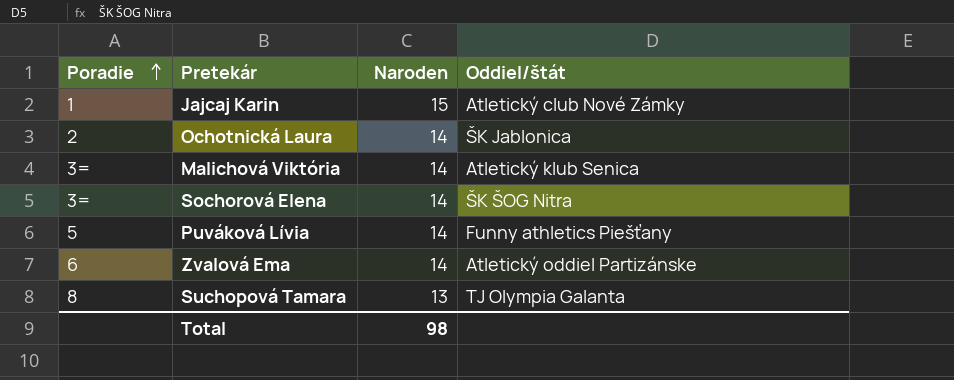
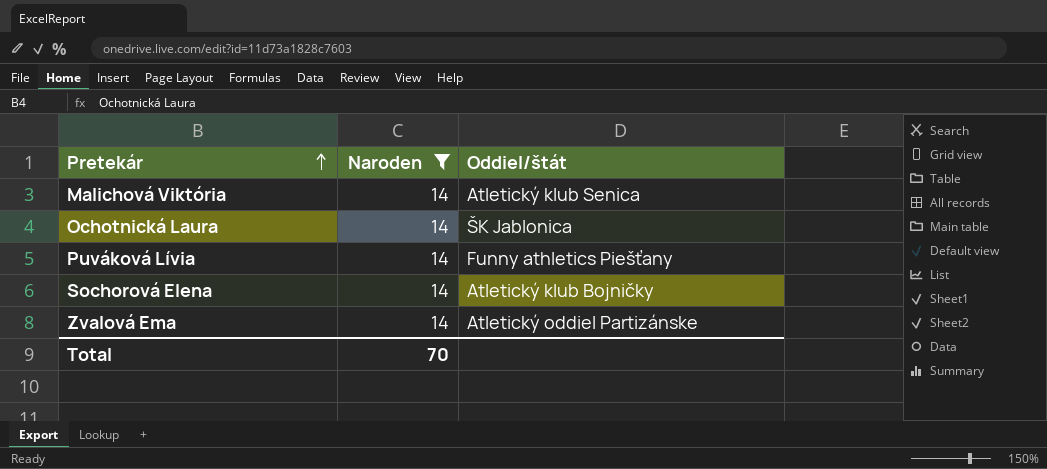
filter: none -> Naroden = 14
row order: Poradie ascending -> Pretekár ascending
column Poradie | position: 1 -> none
Sochorová Elena | Oddiel/štát: ŠK ŠOG Nitra -> Atletický klub Bojničky
Total | Naroden: 98 -> 70

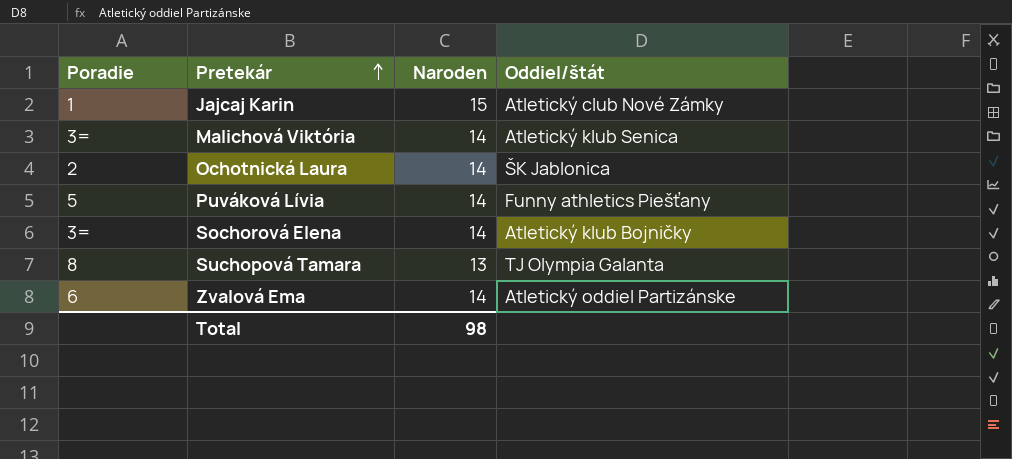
filter: Naroden = 14 -> none
column Poradie | position: none -> 1
Total | Naroden: 70 -> 98

